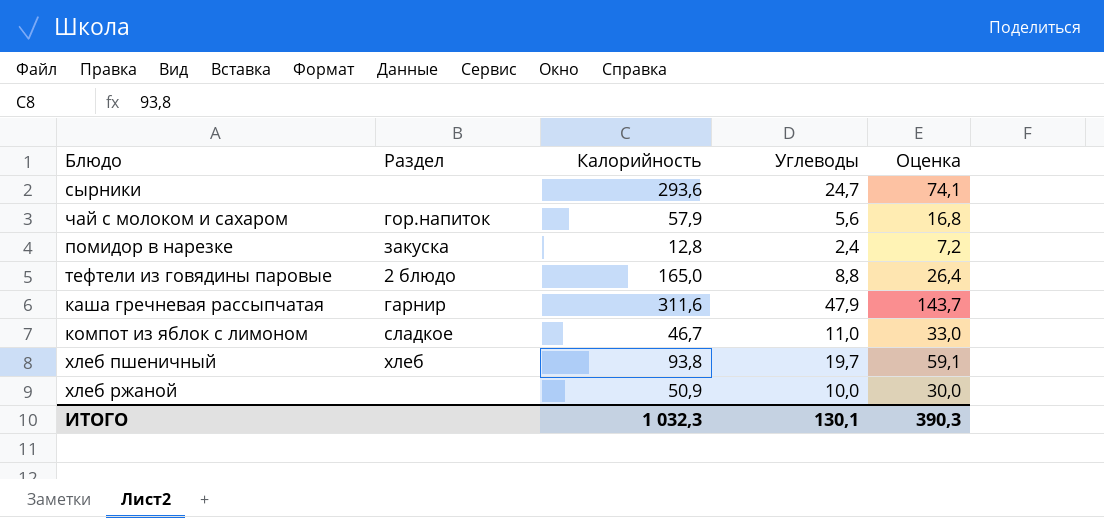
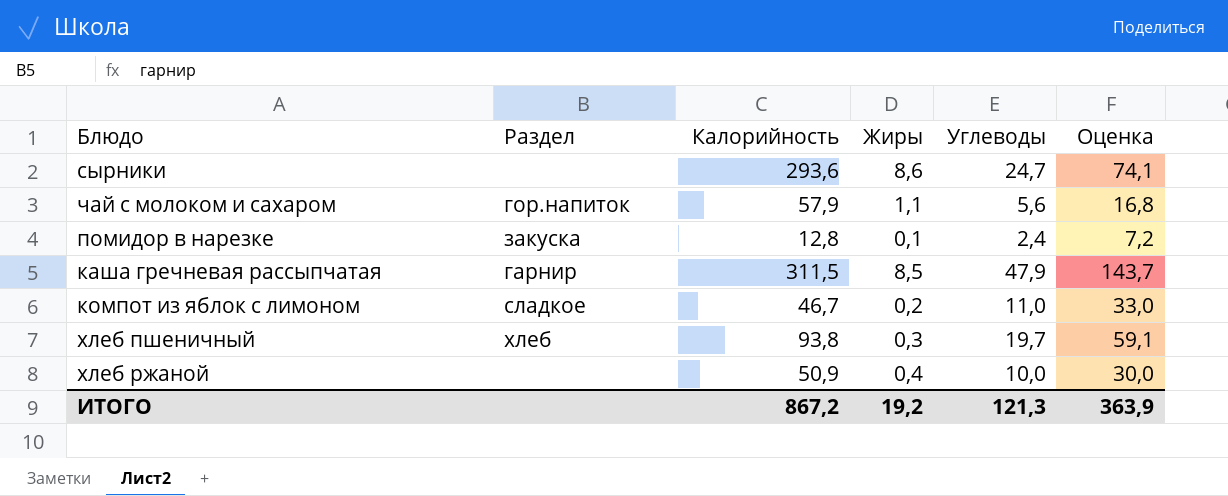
column Жиры | position: none -> 4
row тефтели из говядины паровые: 2 блюдо | 165,0 | 8,8 | 26,4 -> none
каша гречневая рассыпчатая | Калорийность: 311,6 -> 311,5
ИТОГО | Калорийность: 1 032,3 -> 867,2
ИТОГО | Углеводы: 130,1 -> 121,3
ИТОГО | Оценка: 390,3 -> 363,9

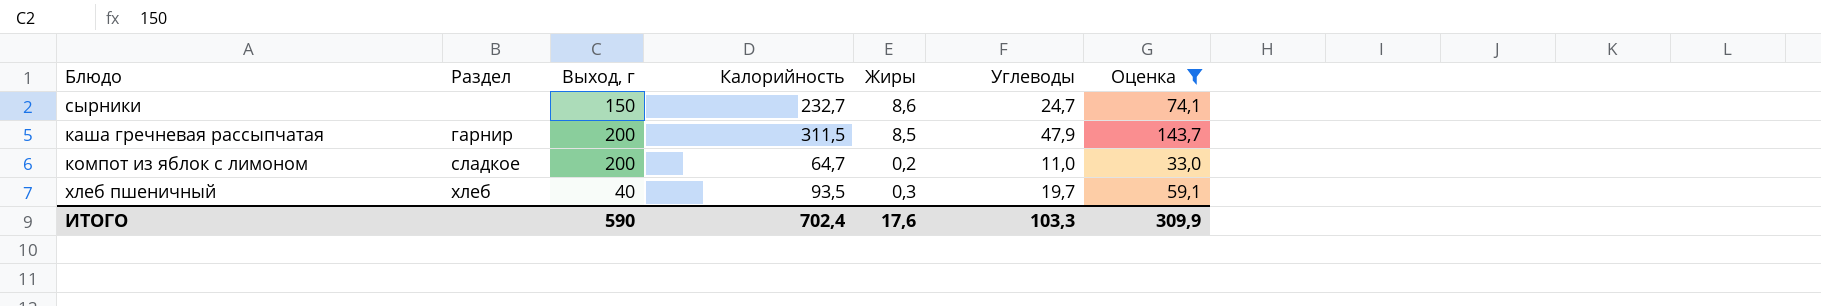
filter: none -> Оценка >= 33,0
column Выход, г | position: none -> 3
сырники | Калорийность: 293,6 -> 232,7
компот из яблок с лимоном | Калорийность: 46,7 -> 64,7
хлеб пшеничный | Калорийность: 93,8 -> 93,5
ИТОГО | Калорийность: 867,2 -> 702,4
ИТОГО | Жиры: 19,2 -> 17,6
ИТОГО | Углеводы: 121,3 -> 103,3
ИТОГО | Оценка: 363,9 -> 309,9

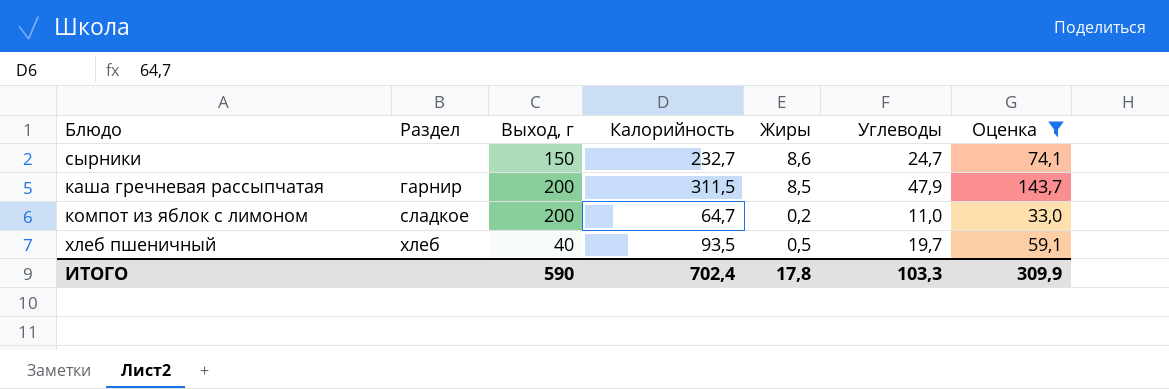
хлеб пшеничный | Жиры: 0,3 -> 0,5
ИТОГО | Жиры: 17,6 -> 17,8

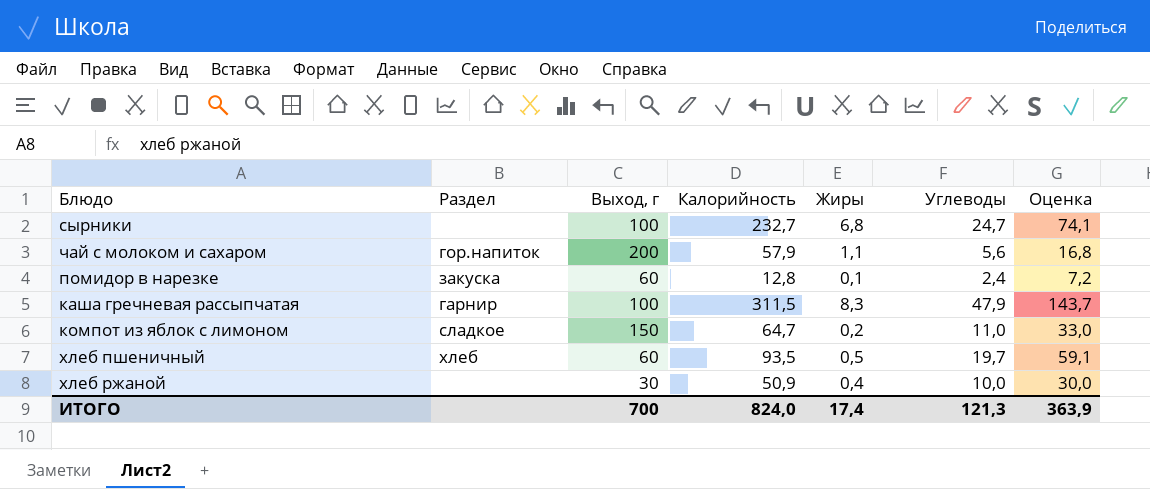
filter: Оценка >= 33,0 -> none
сырники | Выход, г: 150 -> 100
сырники | Жиры: 8,6 -> 6,8
каша гречневая рассыпчатая | Выход, г: 200 -> 100
каша гречневая рассыпчатая | Жиры: 8,5 -> 8,3
компот из яблок с лимоном | Выход, г: 200 -> 150
хлеб пшеничный | Выход, г: 40 -> 60
ИТОГО | Выход, г: 590 -> 700
ИТОГО | Калорийность: 702,4 -> 824,0
ИТОГО | Жиры: 17,8 -> 17,4
ИТОГО | Углеводы: 103,3 -> 121,3
ИТОГО | Оценка: 309,9 -> 363,9

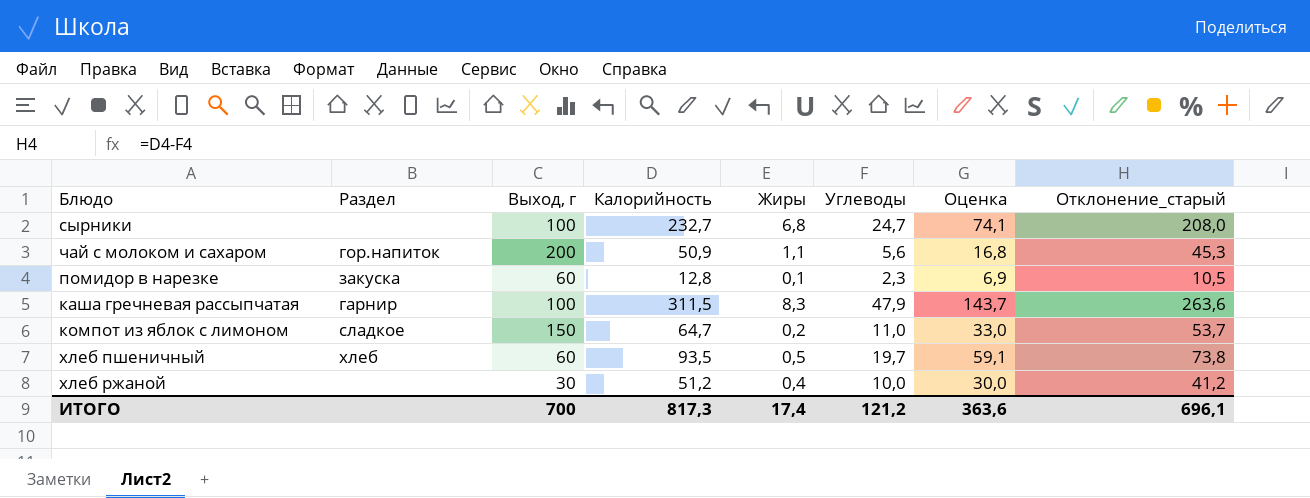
column Отклонение_старый | formula: none -> [Калорийность] - [Углеводы]
чай с молоком и сахаром | Калорийность: 57,9 -> 50,9
помидор в нарезке | Углеводы: 2,4 -> 2,3
помидор в нарезке | Оценка: 7,2 -> 6,9
хлеб ржаной | Калорийность: 50,9 -> 51,2
ИТОГО | Калорийность: 824,0 -> 817,3
ИТОГО | Углеводы: 121,3 -> 121,2
ИТОГО | Оценка: 363,9 -> 363,6

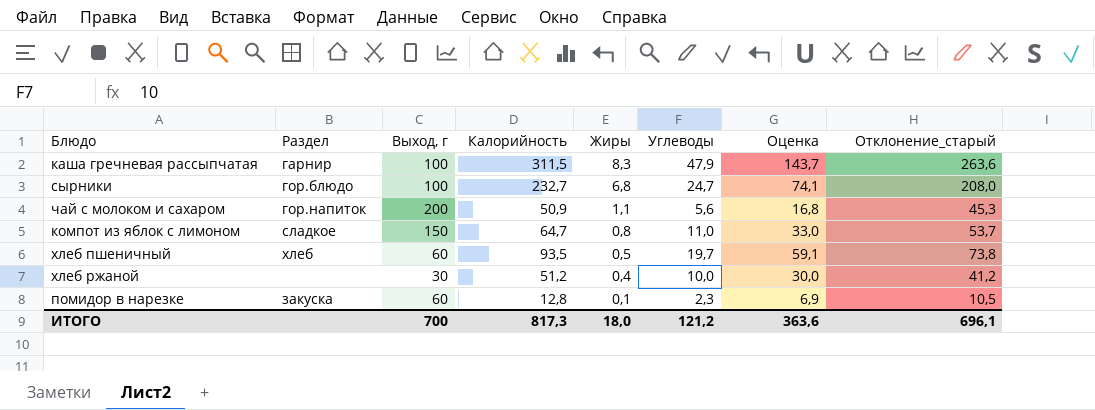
row order: none -> Жиры descending
сырники | Раздел: none -> гор.блюдо
компот из яблок с лимоном | Жиры: 0,2 -> 0,8
ИТОГО | Жиры: 17,4 -> 18,0

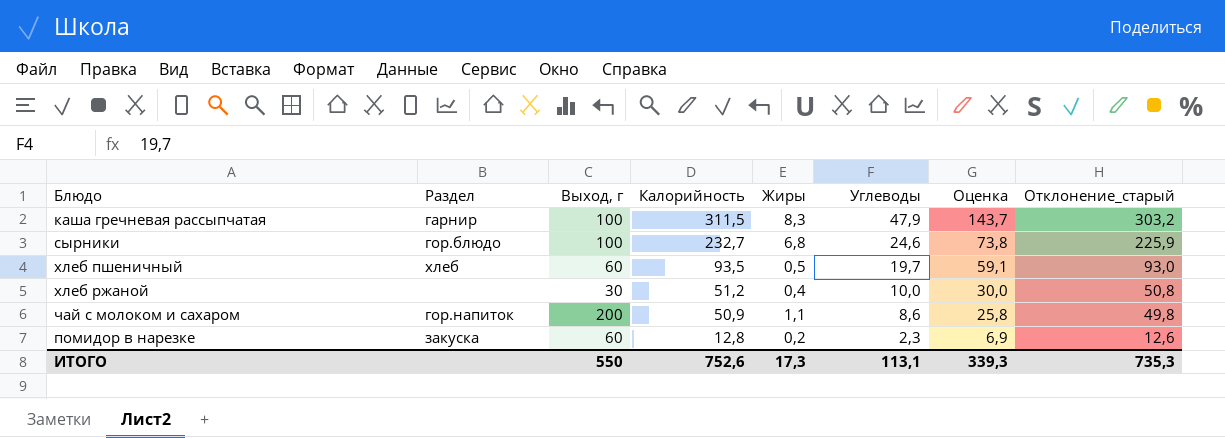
row order: Жиры descending -> Калорийность descending
column Отклонение_старый | formula: [Калорийность] - [Углеводы] -> [Калорийность] - [Жиры]
row компот из яблок с лимоном: сладкое | 150 | 64,7 | 0,8 | 11,0 | 33,0 | 53,7 -> none
сырники | Углеводы: 24,7 -> 24,6
сырники | Оценка: 74,1 -> 73,8
чай с молоком и сахаром | Углеводы: 5,6 -> 8,6
чай с молоком и сахаром | Оценка: 16,8 -> 25,8
помидор в нарезке | Жиры: 0,1 -> 0,2
ИТОГО | Выход, г: 700 -> 550
ИТОГО | Калорийность: 817,3 -> 752,6
ИТОГО | Жиры: 18,0 -> 17,3
ИТОГО | Углеводы: 121,2 -> 113,1
ИТОГО | Оценка: 363,6 -> 339,3
ИТОГО | Отклонение_старый: 696,1 -> 735,3

